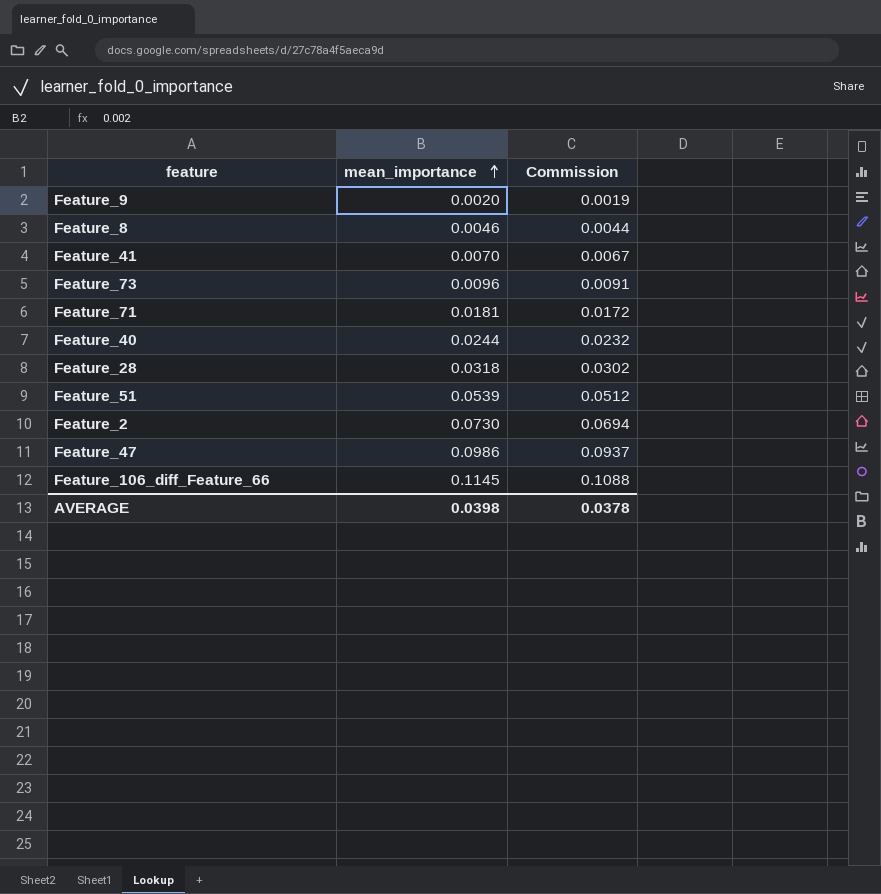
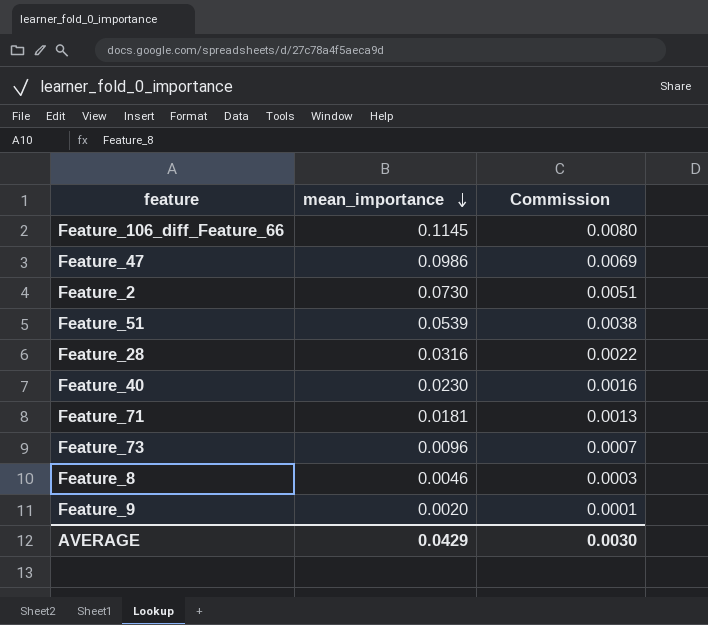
row order: mean_importance ascending -> mean_importance descending
column Commission | formula: [mean_importance] * 0.95 -> [mean_importance] * 0.07
row Feature_41: 0.0070 | 0.0067 -> none
Feature_28 | mean_importance: 0.0318 -> 0.0316
Feature_40 | mean_importance: 0.0244 -> 0.0230
AVERAGE | mean_importance: 0.0398 -> 0.0429
AVERAGE | Commission: 0.0378 -> 0.0030

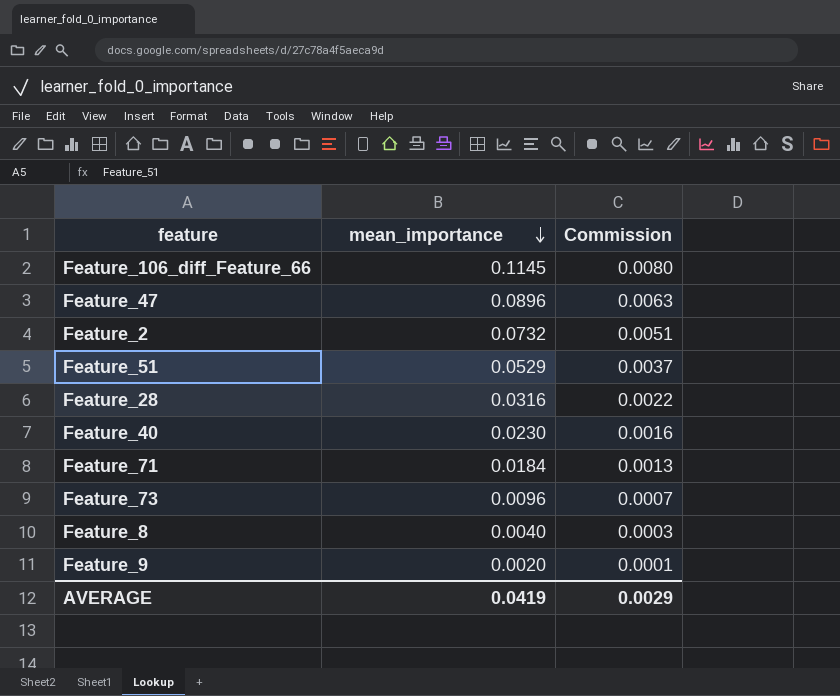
Feature_47 | mean_importance: 0.0986 -> 0.0896
Feature_47 | Commission: 0.0069 -> 0.0063
Feature_2 | mean_importance: 0.0730 -> 0.0732
Feature_51 | mean_importance: 0.0539 -> 0.0529
Feature_51 | Commission: 0.0038 -> 0.0037
Feature_71 | mean_importance: 0.0181 -> 0.0184
Feature_8 | mean_importance: 0.0046 -> 0.0040
AVERAGE | mean_importance: 0.0429 -> 0.0419
AVERAGE | Commission: 0.0030 -> 0.0029

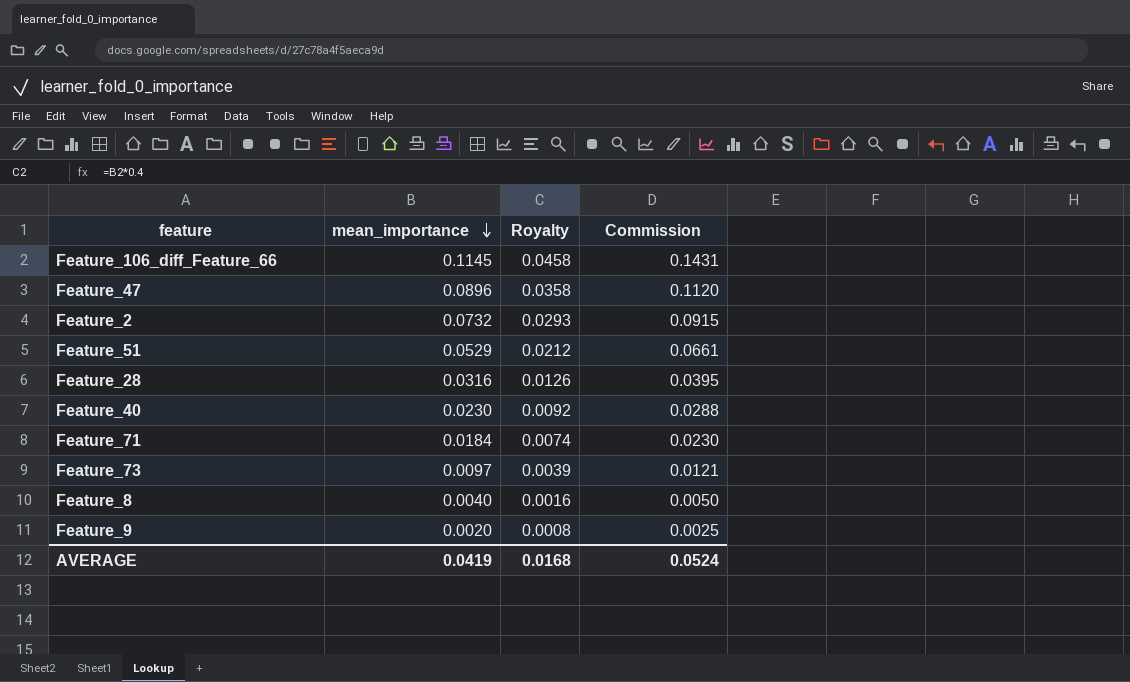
column Royalty | formula: none -> [mean_importance] * 0.4
column Commission | formula: [mean_importance] * 0.07 -> [mean_importance] * 1.25
Feature_73 | mean_importance: 0.0096 -> 0.0097
AVERAGE | Commission: 0.0029 -> 0.0524

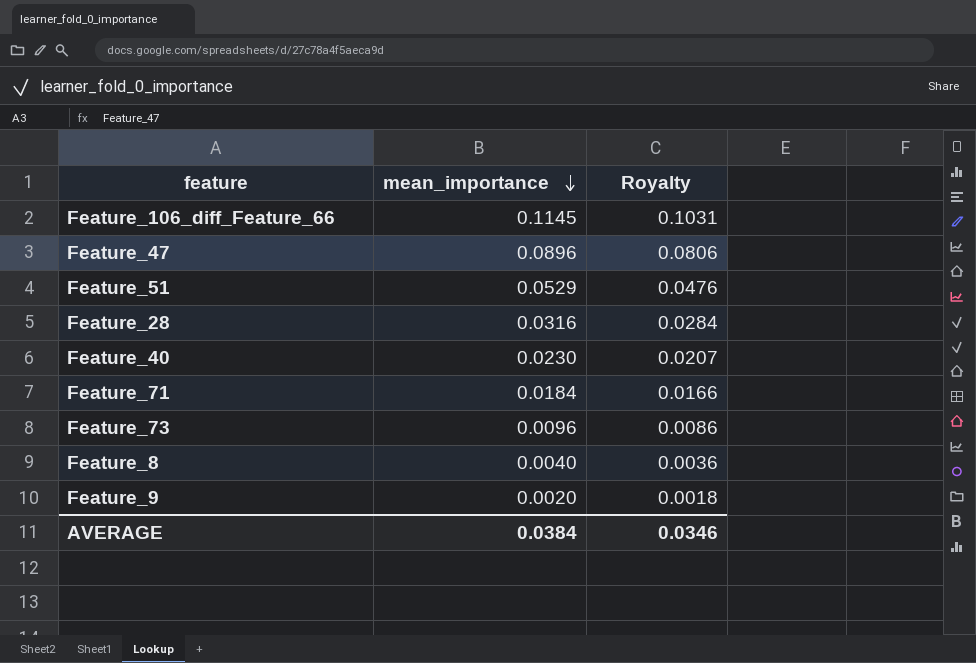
column Commission | formula: [mean_importance] * 1.25 -> none
column Royalty | formula: [mean_importance] * 0.4 -> [mean_importance] * 0.9
row Feature_2: 0.0732 | 0.0293 | 0.0915 -> none
Feature_73 | mean_importance: 0.0097 -> 0.0096
AVERAGE | mean_importance: 0.0419 -> 0.0384
AVERAGE | Royalty: 0.0168 -> 0.0346

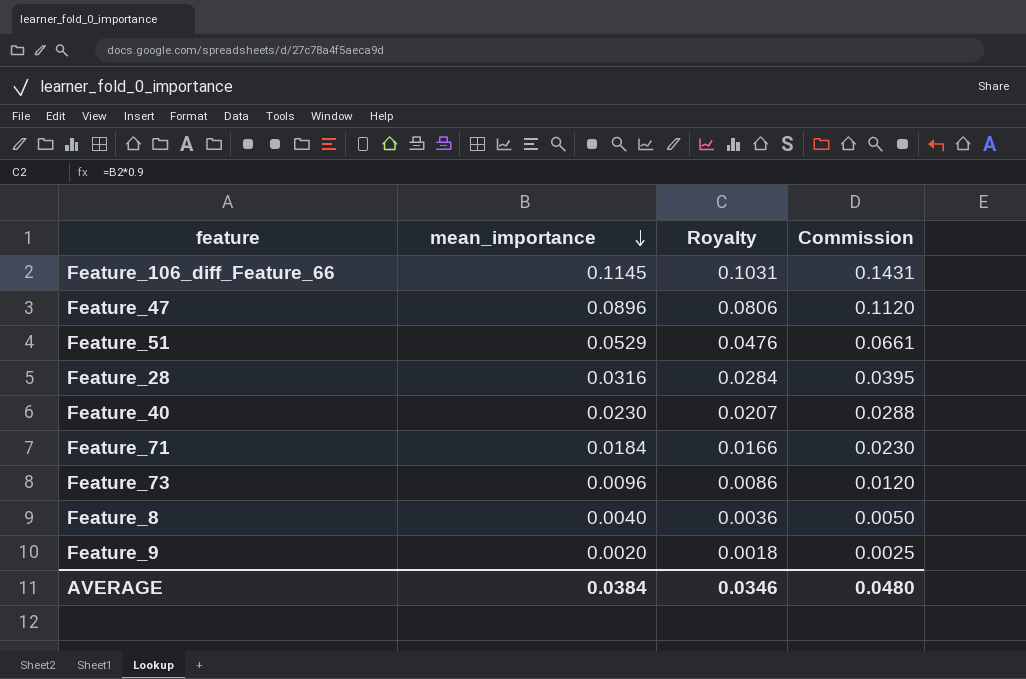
column Commission | formula: none -> [mean_importance] * 1.25

